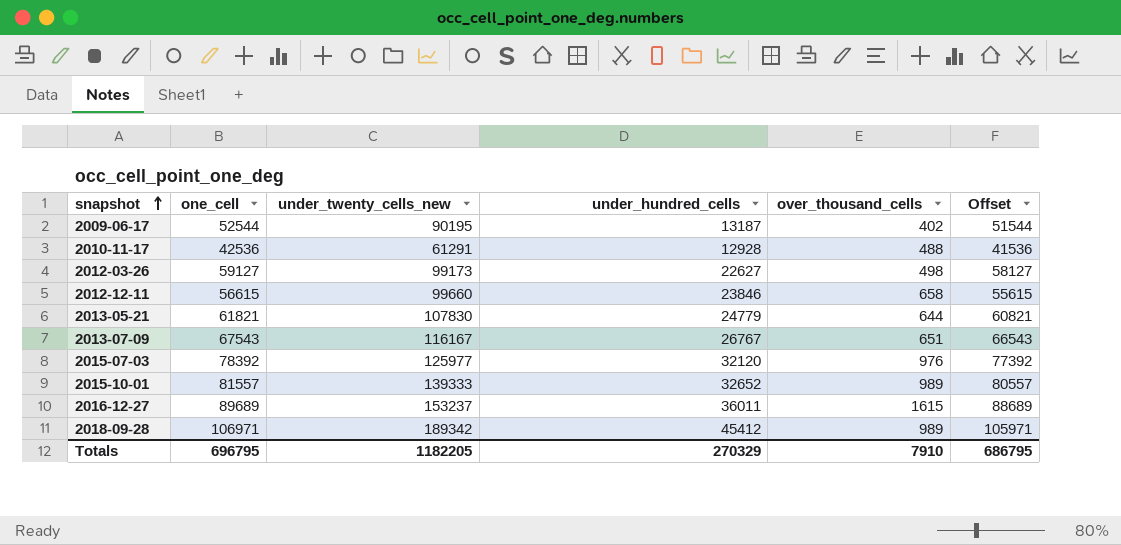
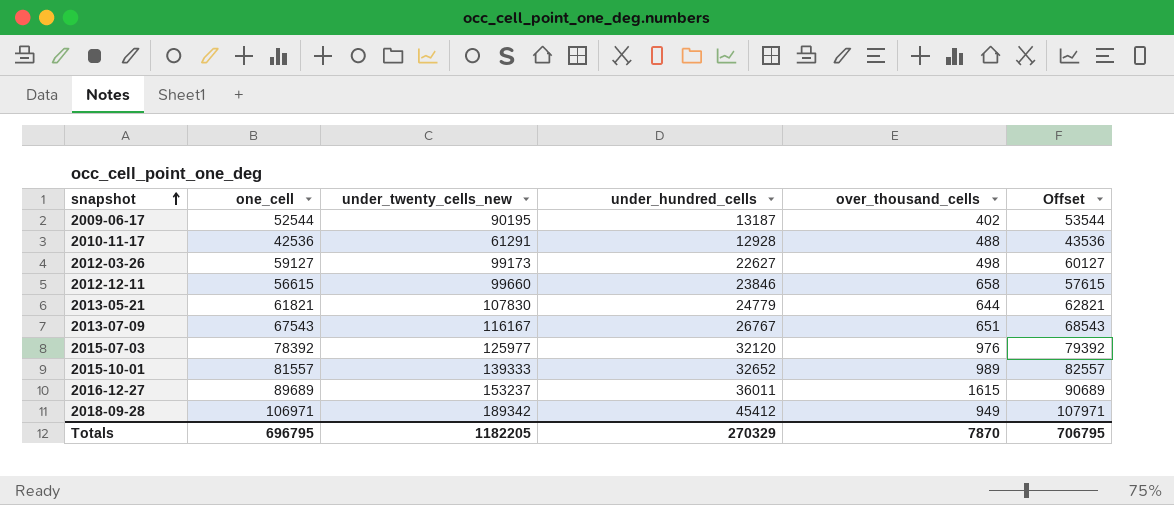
column Offset | formula: [one_cell] - 1000 -> [one_cell] + 1000
2018-09-28 | over_thousand_cells: 989 -> 949
Totals | over_thousand_cells: 7910 -> 7870
Totals | Offset: 686795 -> 706795

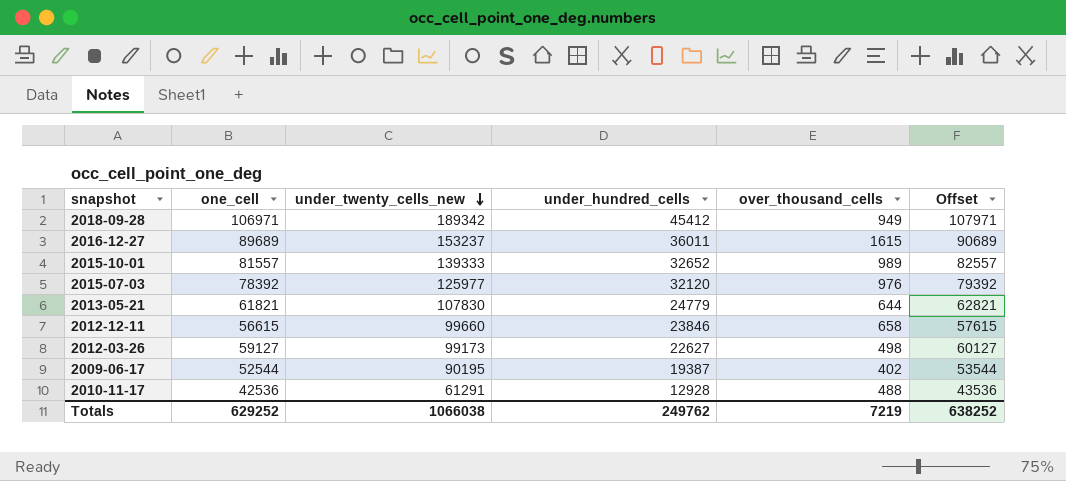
row order: snapshot ascending -> under_twenty_cells_new descending
row 2013-07-09: 67543 | 116167 | 26767 | 651 | 68543 -> none
2009-06-17 | under_hundred_cells: 13187 -> 19387
Totals | one_cell: 696795 -> 629252
Totals | under_twenty_cells_new: 1182205 -> 1066038
Totals | under_hundred_cells: 270329 -> 249762
Totals | over_thousand_cells: 7870 -> 7219
Totals | Offset: 706795 -> 638252

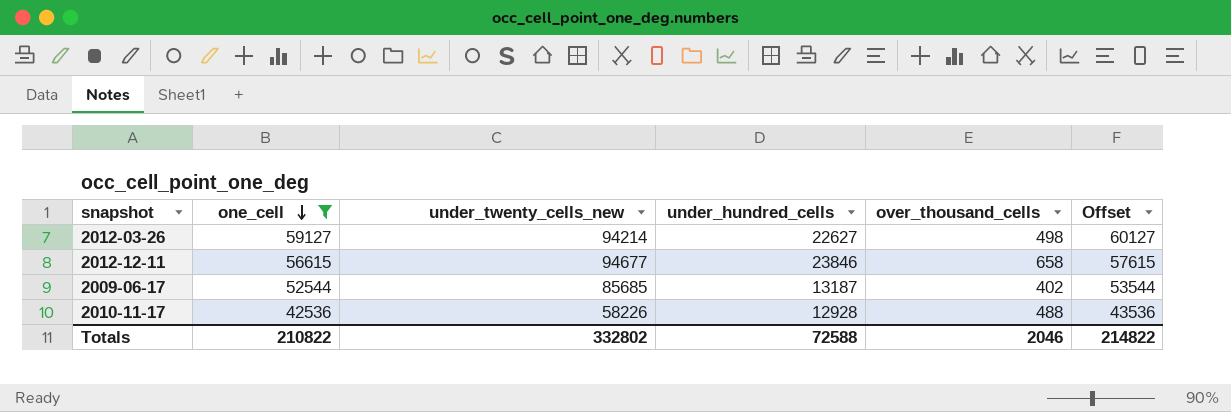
filter: none -> one_cell <= 59127
row order: under_twenty_cells_new descending -> one_cell descending
2012-03-26 | under_twenty_cells_new: 99173 -> 94214
2012-12-11 | under_twenty_cells_new: 99660 -> 94677
2009-06-17 | under_twenty_cells_new: 90195 -> 85685
2009-06-17 | under_hundred_cells: 19387 -> 13187
2010-11-17 | under_twenty_cells_new: 61291 -> 58226
Totals | one_cell: 629252 -> 210822
Totals | under_twenty_cells_new: 1066038 -> 332802
Totals | under_hundred_cells: 249762 -> 72588
Totals | over_thousand_cells: 7219 -> 2046
Totals | Offset: 638252 -> 214822

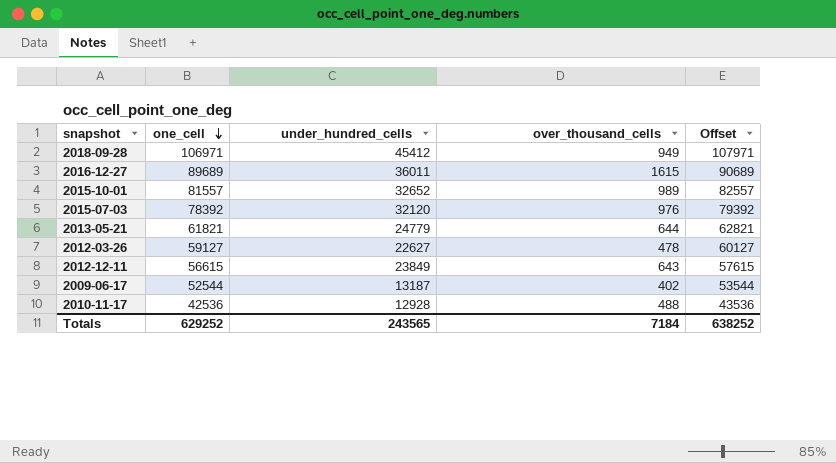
filter: one_cell <= 59127 -> none
column under_twenty_cells_new | position: 3 -> none
2012-03-26 | over_thousand_cells: 498 -> 478
2012-12-11 | under_hundred_cells: 23846 -> 23849
2012-12-11 | over_thousand_cells: 658 -> 643
Totals | one_cell: 210822 -> 629252
Totals | under_hundred_cells: 72588 -> 243565
Totals | over_thousand_cells: 2046 -> 7184
Totals | Offset: 214822 -> 638252

